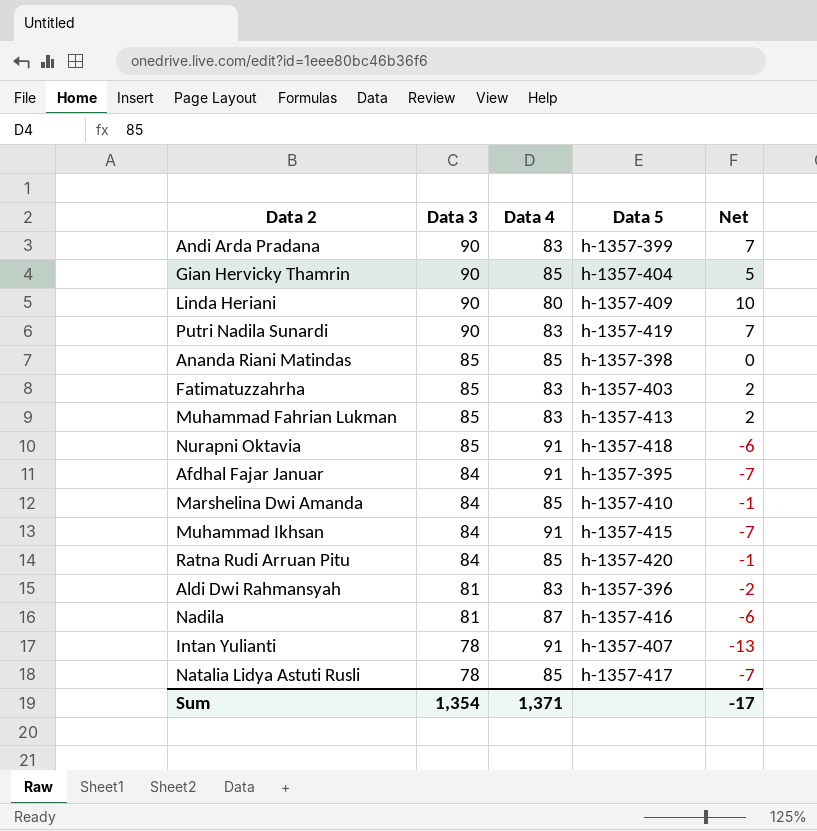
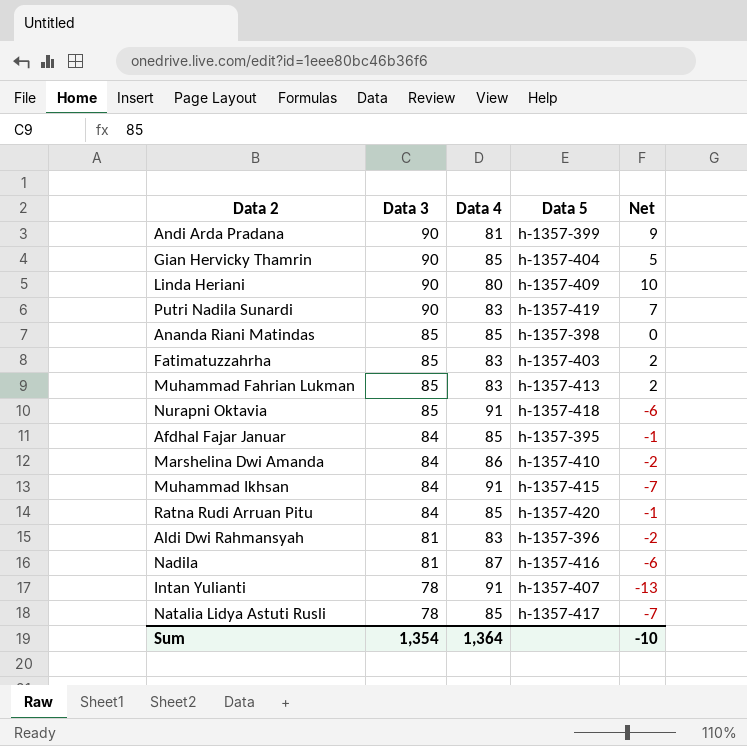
Andi Arda Pradana | Data 4: 83 -> 81
Andi Arda Pradana | Net: 7 -> 9
Afdhal Fajar Januar | Data 4: 91 -> 85
Afdhal Fajar Januar | Net: -7 -> -1
Marshelina Dwi Amanda | Data 4: 85 -> 86
Marshelina Dwi Amanda | Net: -1 -> -2
Sum | Data 4: 1,371 -> 1,364
Sum | Net: -17 -> -10

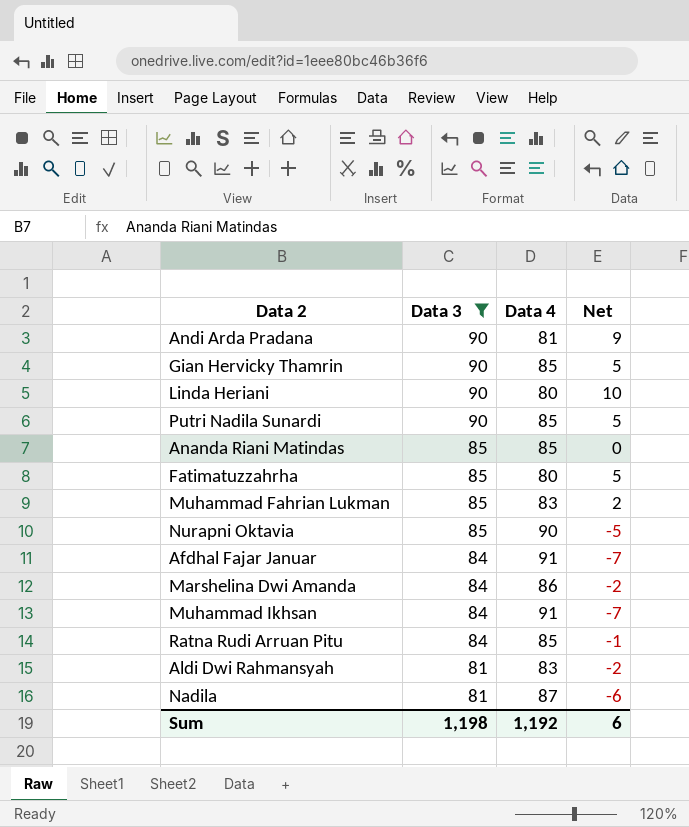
filter: none -> Data 3 != 78
column Data 5 | position: 4 -> none
Putri Nadila Sunardi | Data 4: 83 -> 85
Putri Nadila Sunardi | Net: 7 -> 5
Fatimatuzzahrha | Data 4: 83 -> 80
Fatimatuzzahrha | Net: 2 -> 5
Nurapni Oktavia | Data 4: 91 -> 90
Nurapni Oktavia | Net: -6 -> -5
Afdhal Fajar Januar | Data 4: 85 -> 91
Afdhal Fajar Januar | Net: -1 -> -7
Sum | Data 3: 1,354 -> 1,198
Sum | Data 4: 1,364 -> 1,192
Sum | Net: -10 -> 6

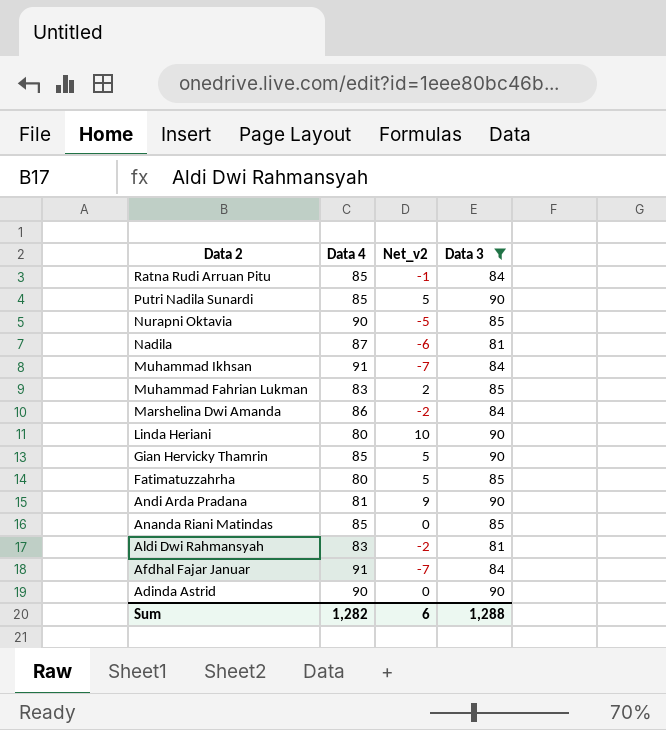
row order: Data 3 descending -> Data 2 descending
column name: Net -> Net_v2
column Data 3 | position: 2 -> 4
row Adinda Astrid: none -> 90 | 0 | 90
Sum | Data 4: 1,192 -> 1,282
Sum | Data 3: 1,198 -> 1,288

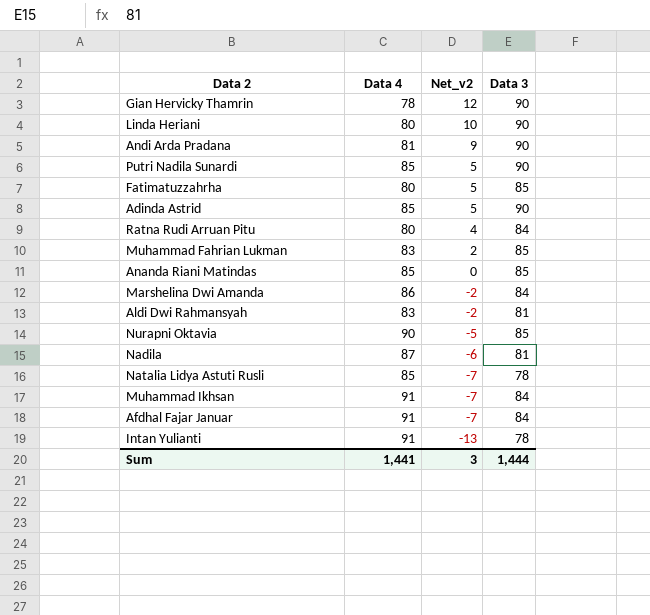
filter: Data 3 != 78 -> none
row order: Data 2 descending -> Net_v2 descending
Gian Hervicky Thamrin | Data 4: 85 -> 78
Gian Hervicky Thamrin | Net_v2: 5 -> 12
Adinda Astrid | Data 4: 90 -> 85
Adinda Astrid | Net_v2: 0 -> 5
Ratna Rudi Arruan Pitu | Data 4: 85 -> 80
Ratna Rudi Arruan Pitu | Net_v2: -1 -> 4
Sum | Data 4: 1,282 -> 1,441
Sum | Net_v2: 6 -> 3
Sum | Data 3: 1,288 -> 1,444

